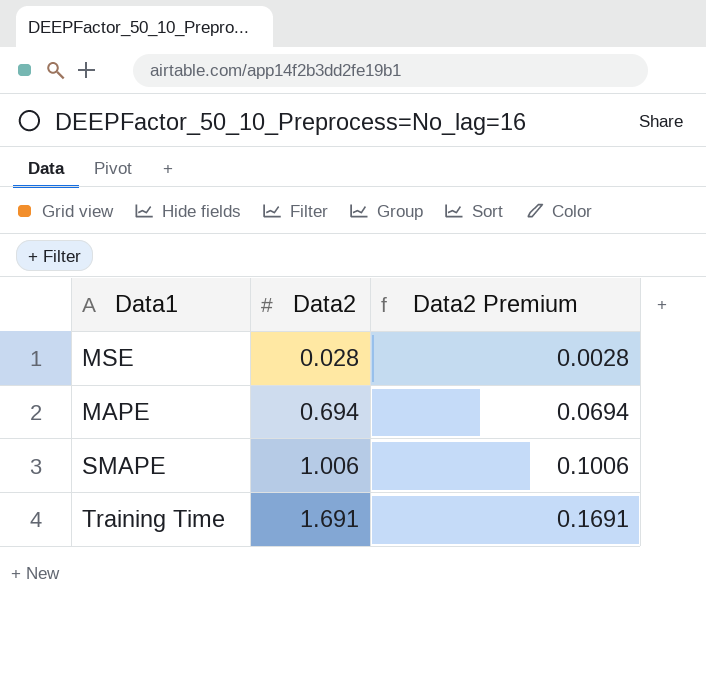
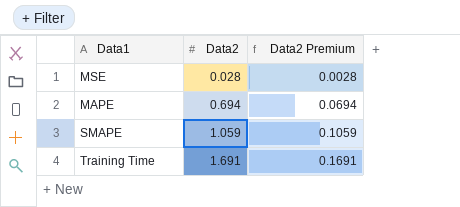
SMAPE | Data2: 1.006 -> 1.059
SMAPE | Data2 Premium: 0.1006 -> 0.1059

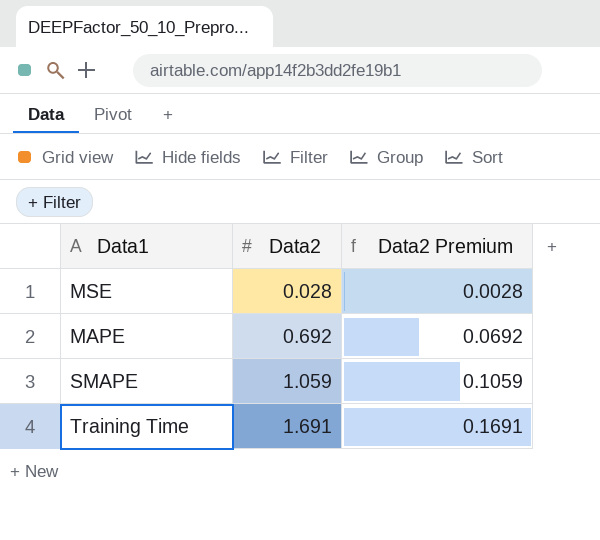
MAPE | Data2: 0.694 -> 0.692
MAPE | Data2 Premium: 0.0694 -> 0.0692

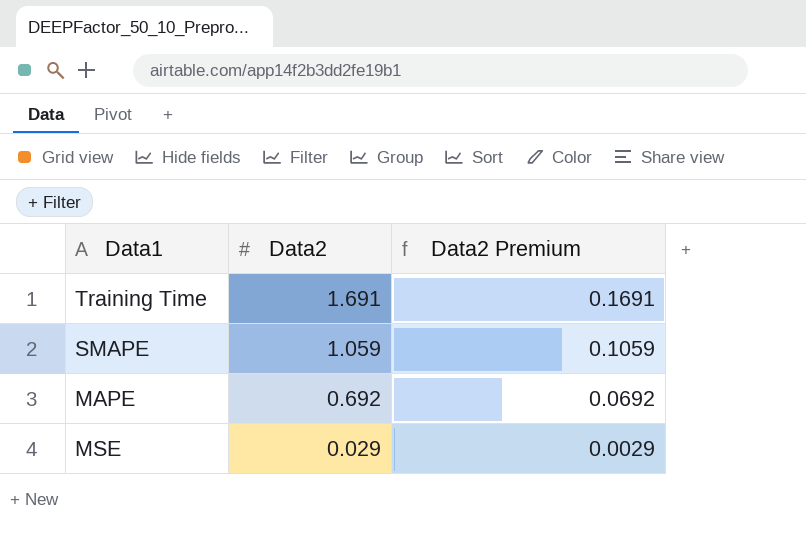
row order: Data2 ascending -> Data2 descending
MSE | Data2: 0.028 -> 0.029
MSE | Data2 Premium: 0.0028 -> 0.0029

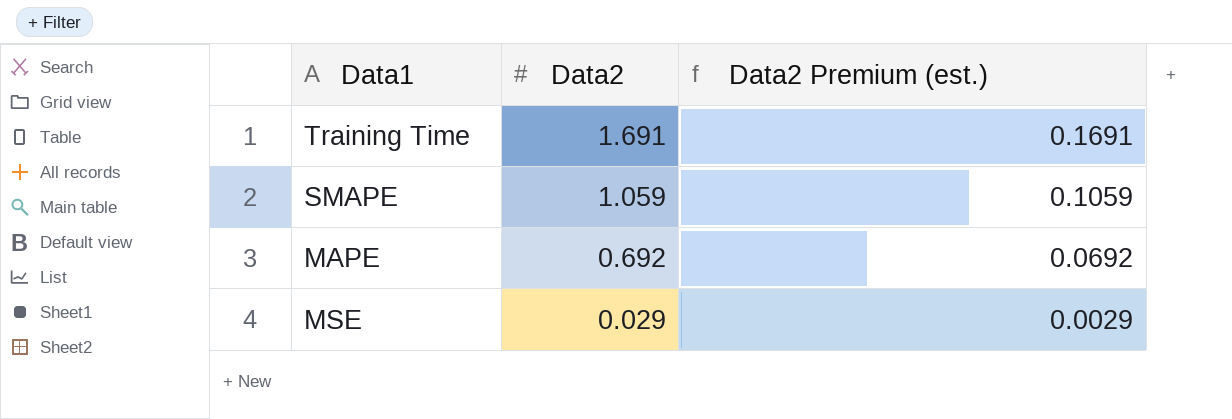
column name: Data2 Premium -> Data2 Premium (est.)

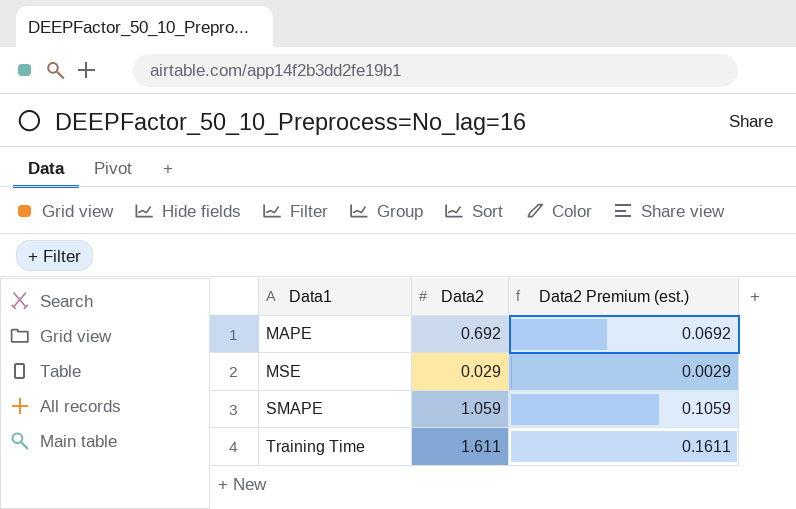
row order: Data2 descending -> Data1 ascending
Training Time | Data2: 1.691 -> 1.611
Training Time | Data2 Premium (est.): 0.1691 -> 0.1611

